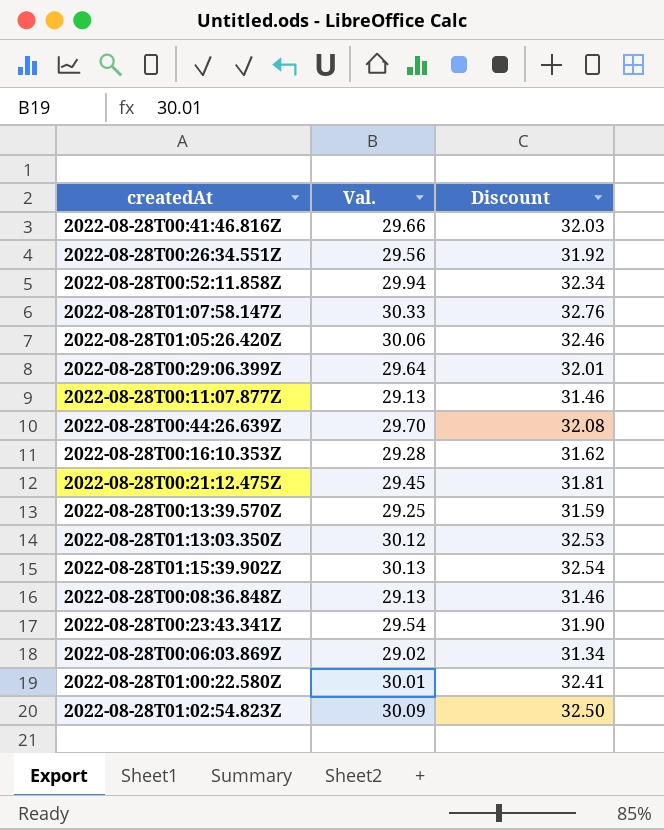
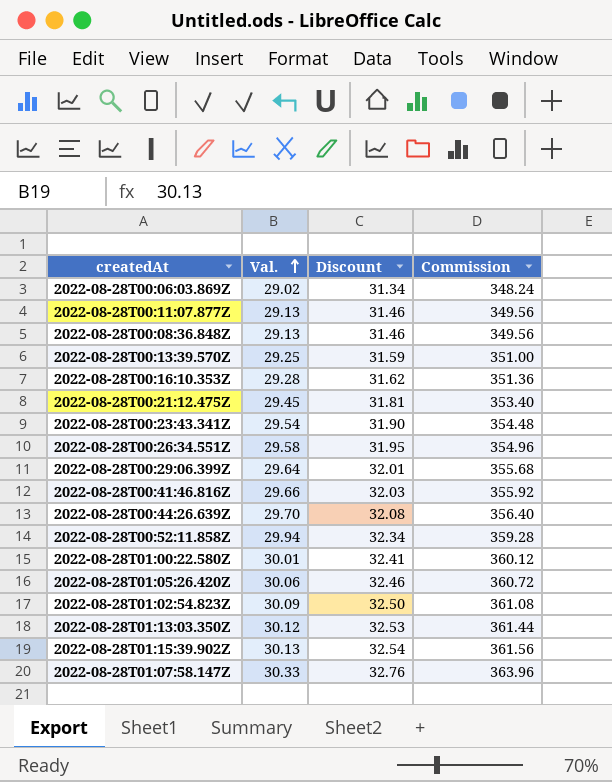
row order: none -> Val. ascending
column Commission | formula: none -> [Val.] * 12
2022-08-28T00:26:34.551Z | Val.: 29.56 -> 29.58
2022-08-28T00:26:34.551Z | Discount: 31.92 -> 31.95

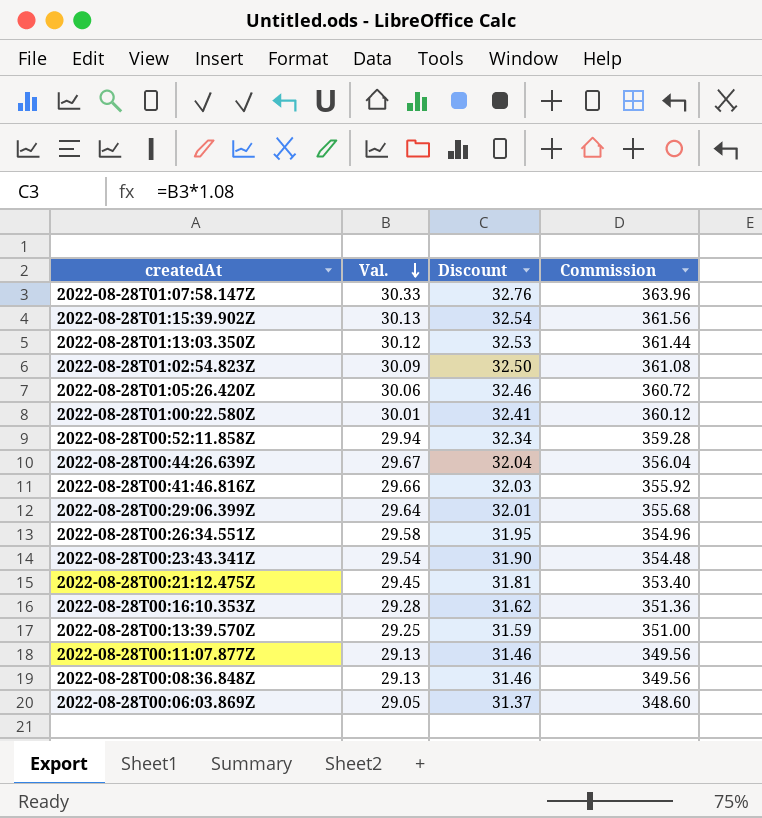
row order: Val. ascending -> Val. descending
2022-08-28T00:44:26.639Z | Val.: 29.70 -> 29.67
2022-08-28T00:44:26.639Z | Discount: 32.08 -> 32.04
2022-08-28T00:44:26.639Z | Commission: 356.40 -> 356.04
2022-08-28T00:06:03.869Z | Val.: 29.02 -> 29.05
2022-08-28T00:06:03.869Z | Discount: 31.34 -> 31.37
2022-08-28T00:06:03.869Z | Commission: 348.24 -> 348.60

